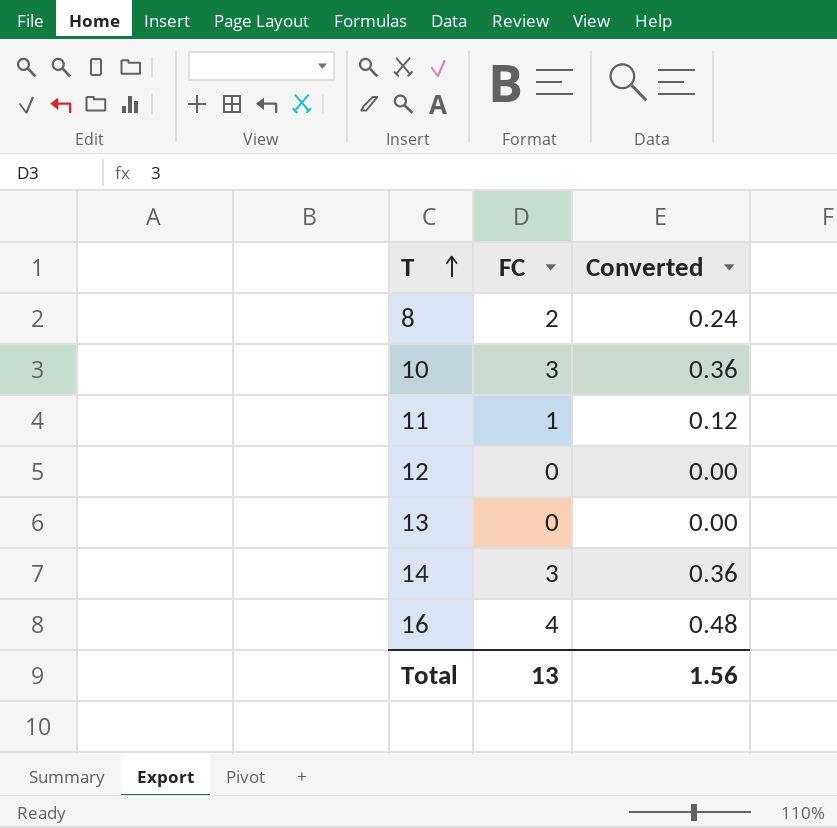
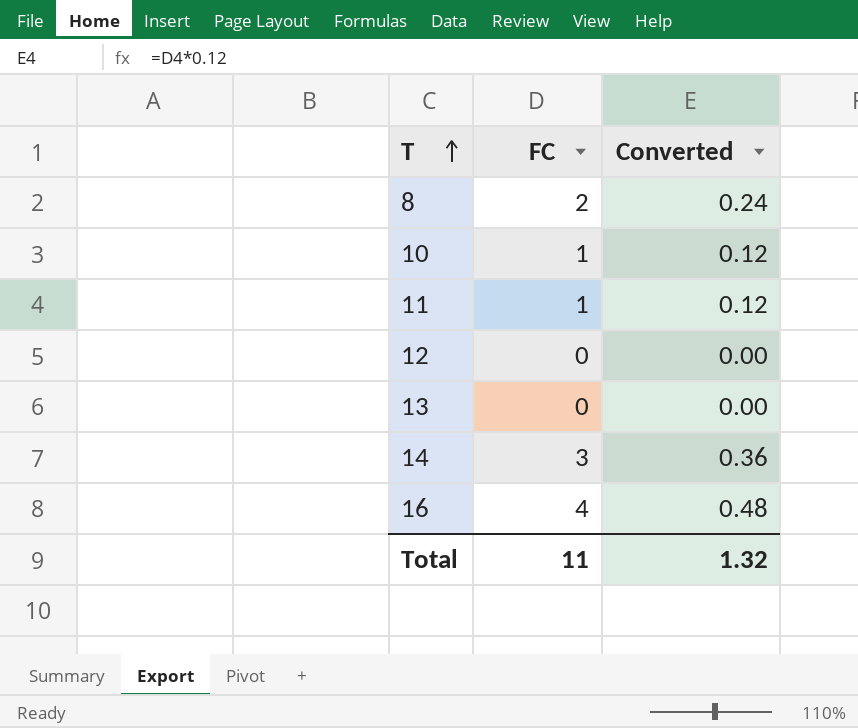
10 | FC: 3 -> 1
10 | Converted: 0.36 -> 0.12
Total | FC: 13 -> 11
Total | Converted: 1.56 -> 1.32

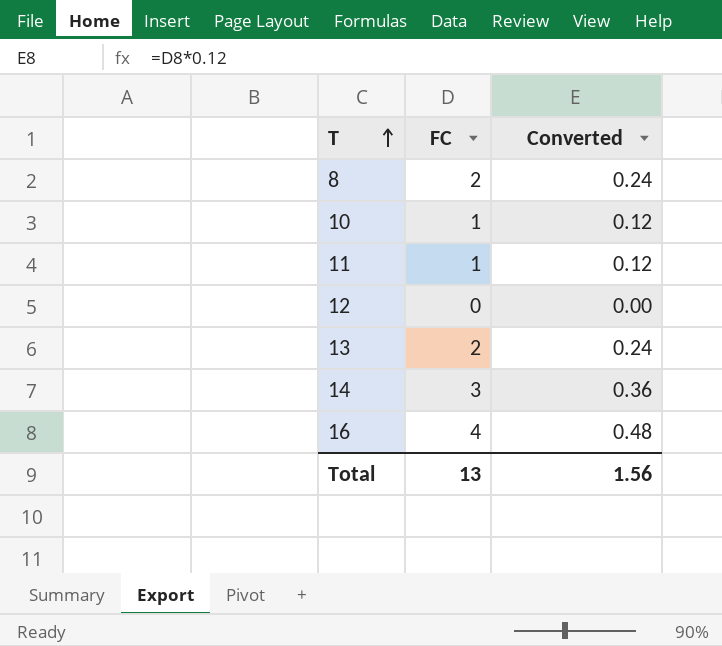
13 | FC: 0 -> 2
13 | Converted: 0.00 -> 0.24
Total | FC: 11 -> 13
Total | Converted: 1.32 -> 1.56

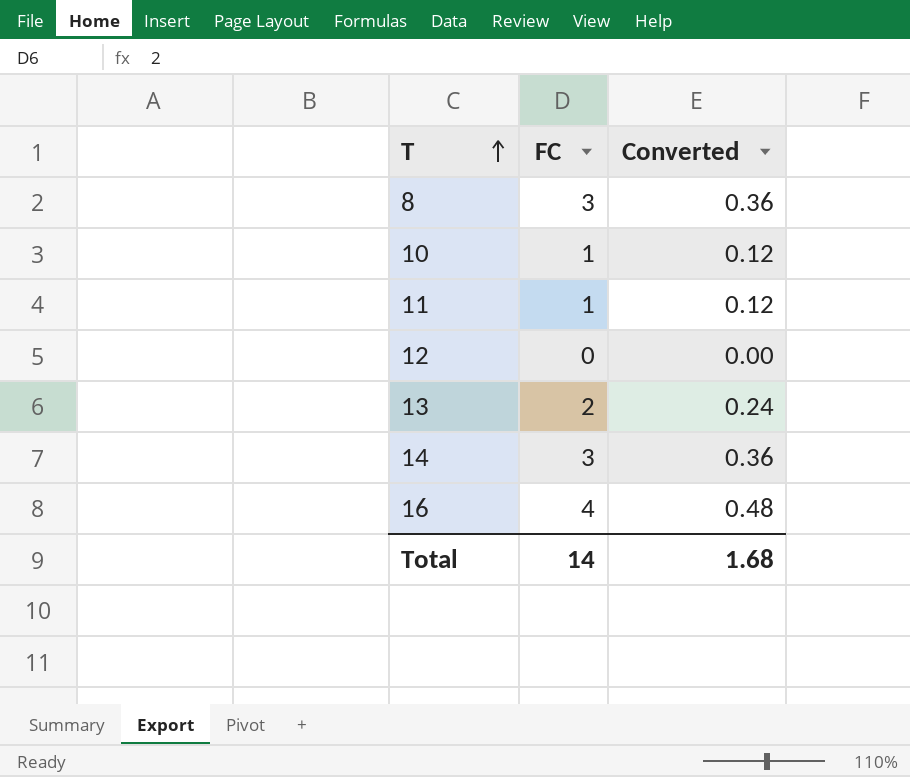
8 | FC: 2 -> 3
8 | Converted: 0.24 -> 0.36
Total | FC: 13 -> 14
Total | Converted: 1.56 -> 1.68

